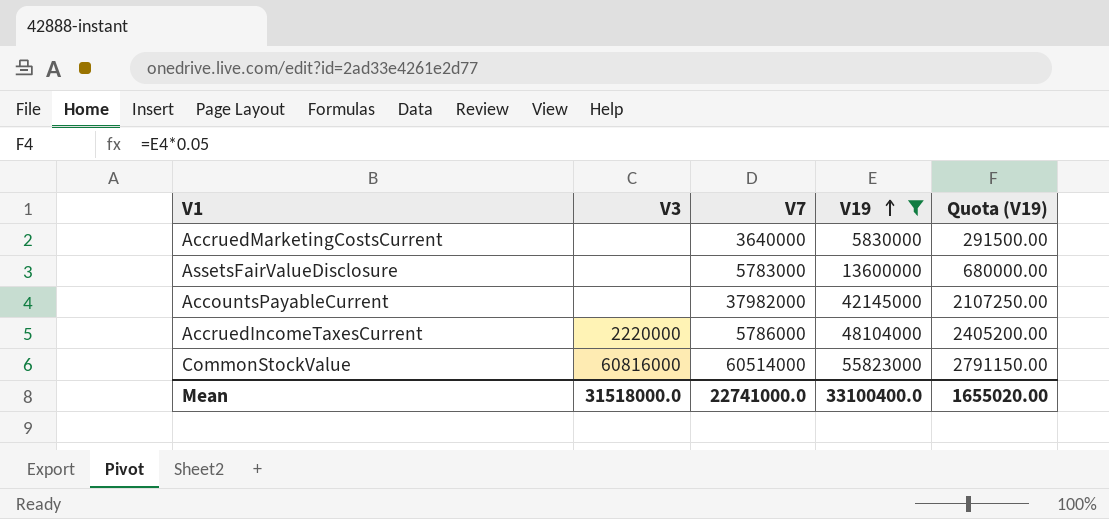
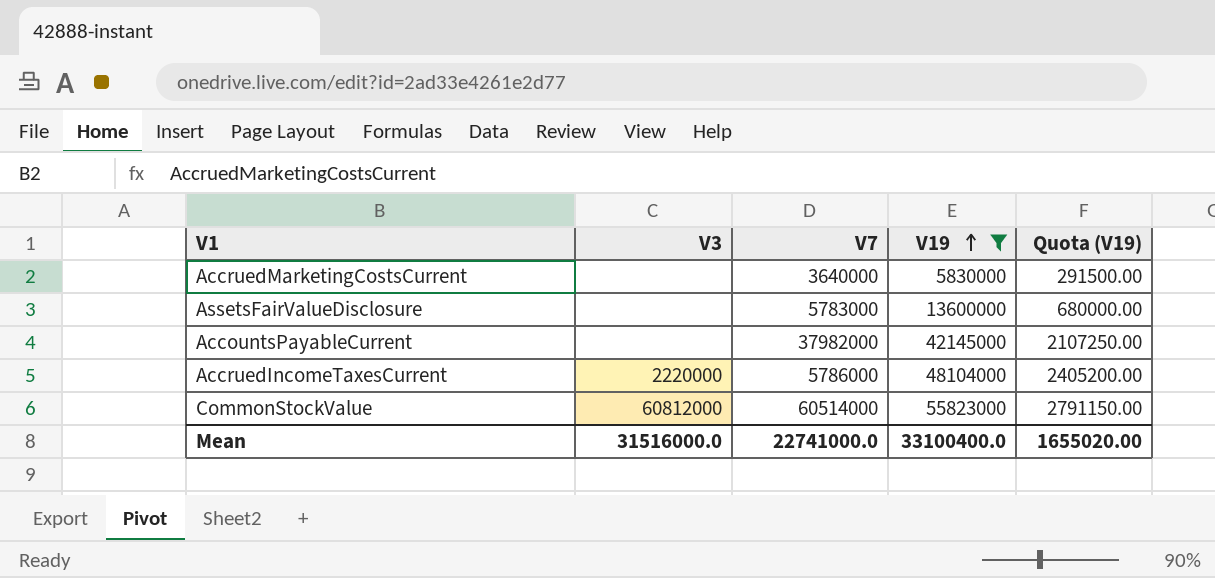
CommonStockValue | V3: 60816000 -> 60812000
Mean | V3: 31518000.0 -> 31516000.0

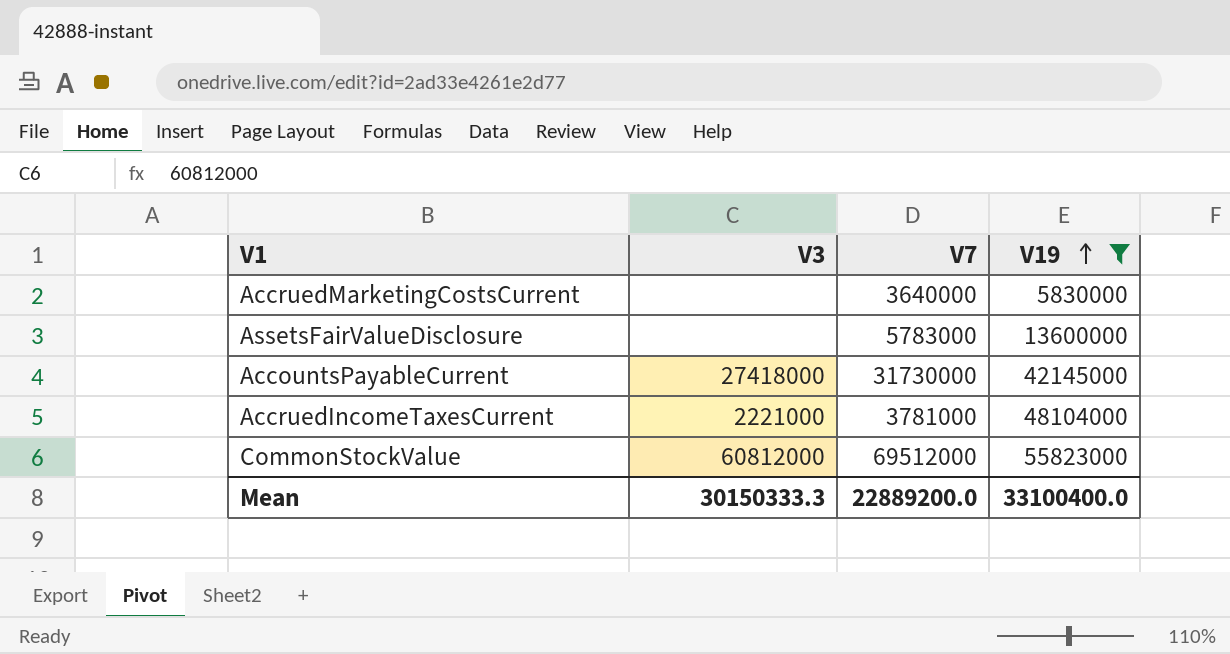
column Quota (V19) | formula: [V19] * 0.05 -> none
AccountsPayableCurrent | V3: none -> 27418000
AccountsPayableCurrent | V7: 37982000 -> 31730000
AccruedIncomeTaxesCurrent | V3: 2220000 -> 2221000
AccruedIncomeTaxesCurrent | V7: 5786000 -> 3781000
CommonStockValue | V7: 60514000 -> 69512000
Mean | V3: 31516000.0 -> 30150333.3
Mean | V7: 22741000.0 -> 22889200.0

